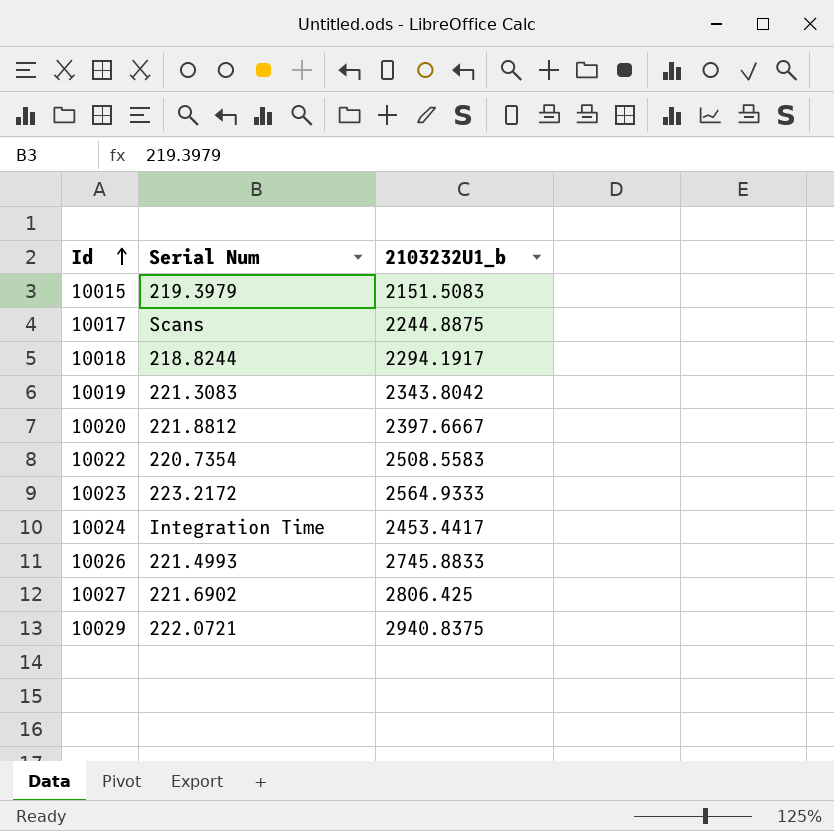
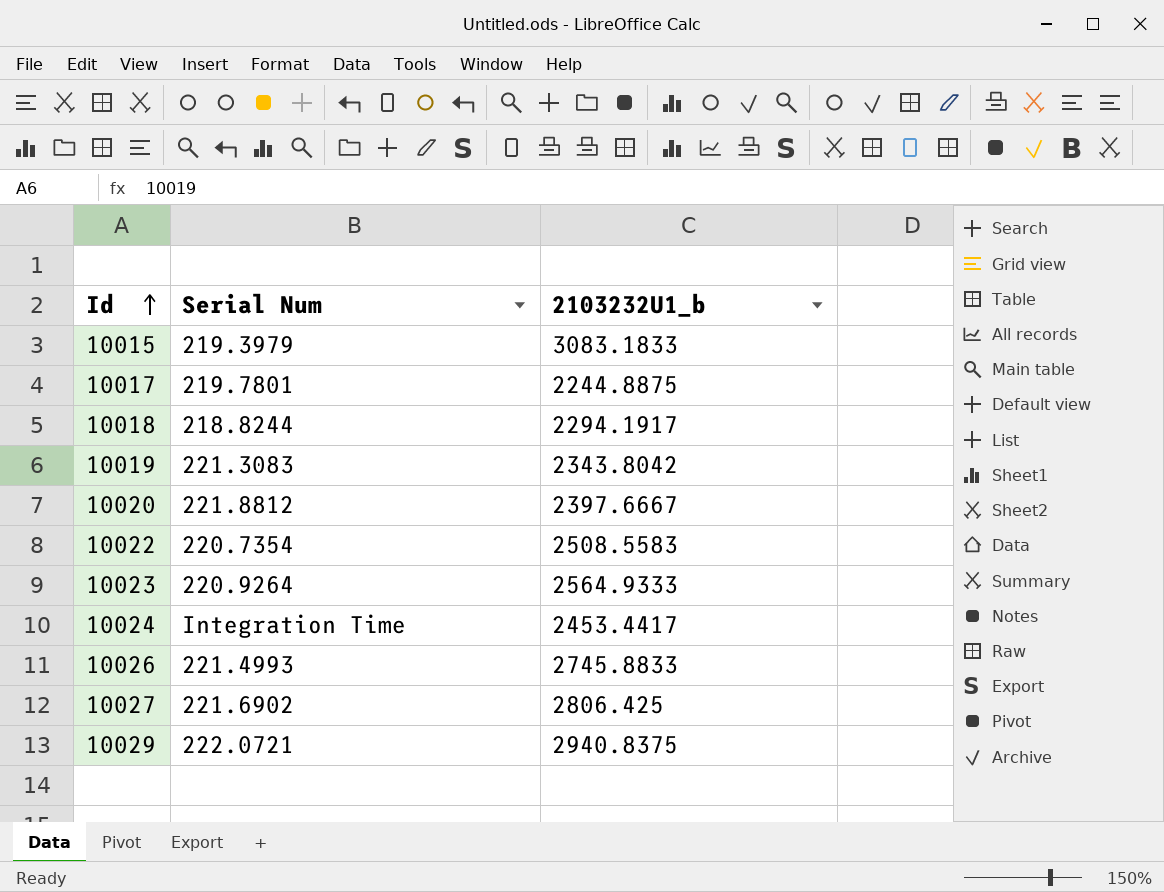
10015 | 2103232U1_b: 2151.5083 -> 3083.1833
10017 | Serial Num: Scans -> 219.7801
10023 | Serial Num: 223.2172 -> 220.9264

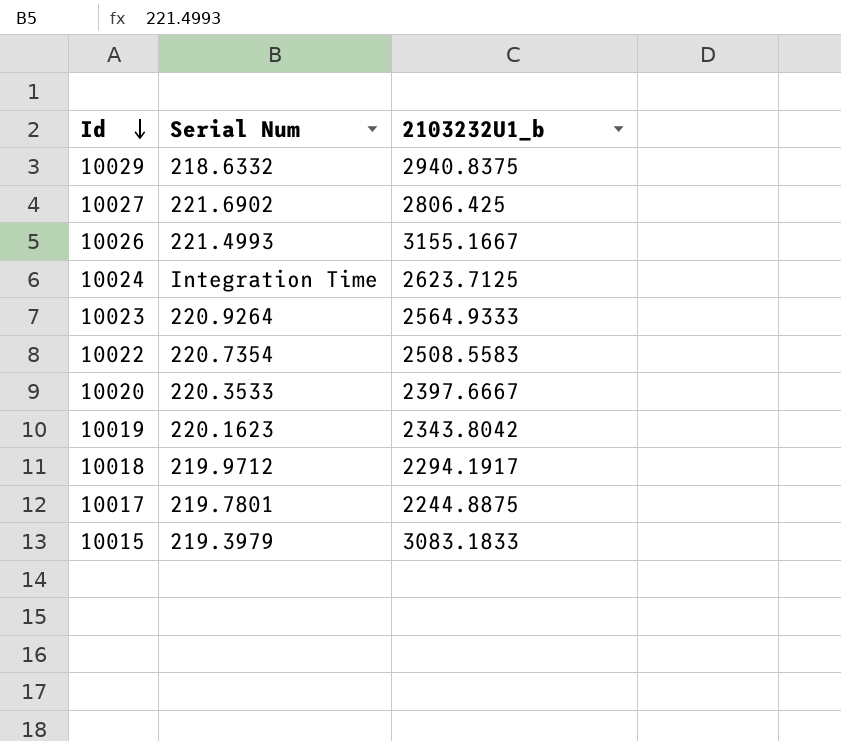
row order: Id ascending -> Id descending
10029 | Serial Num: 222.0721 -> 218.6332
10026 | 2103232U1_b: 2745.8833 -> 3155.1667
10024 | 2103232U1_b: 2453.4417 -> 2623.7125
10020 | Serial Num: 221.8812 -> 220.3533
10019 | Serial Num: 221.3083 -> 220.1623
10018 | Serial Num: 218.8244 -> 219.9712

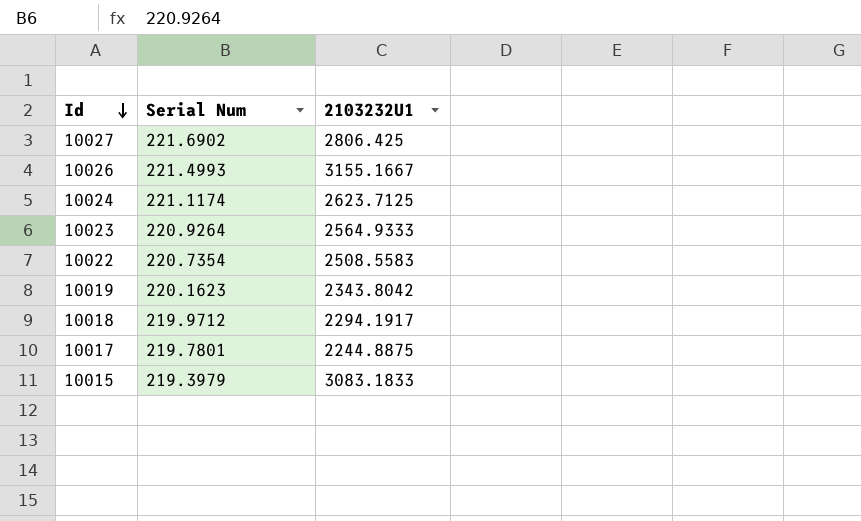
column name: 2103232U1_b -> 2103232U1
row 10029: 218.6332 | 2940.8375 -> none
row 10020: 220.3533 | 2397.6667 -> none
10024 | Serial Num: Integration Time -> 221.1174

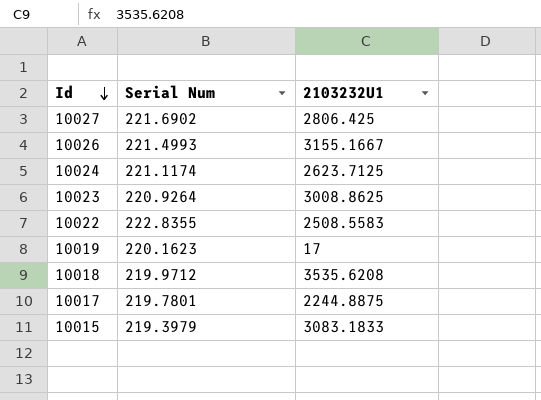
10023 | 2103232U1: 2564.9333 -> 3008.8625
10022 | Serial Num: 220.7354 -> 222.8355
10019 | 2103232U1: 2343.8042 -> 17
10018 | 2103232U1: 2294.1917 -> 3535.6208

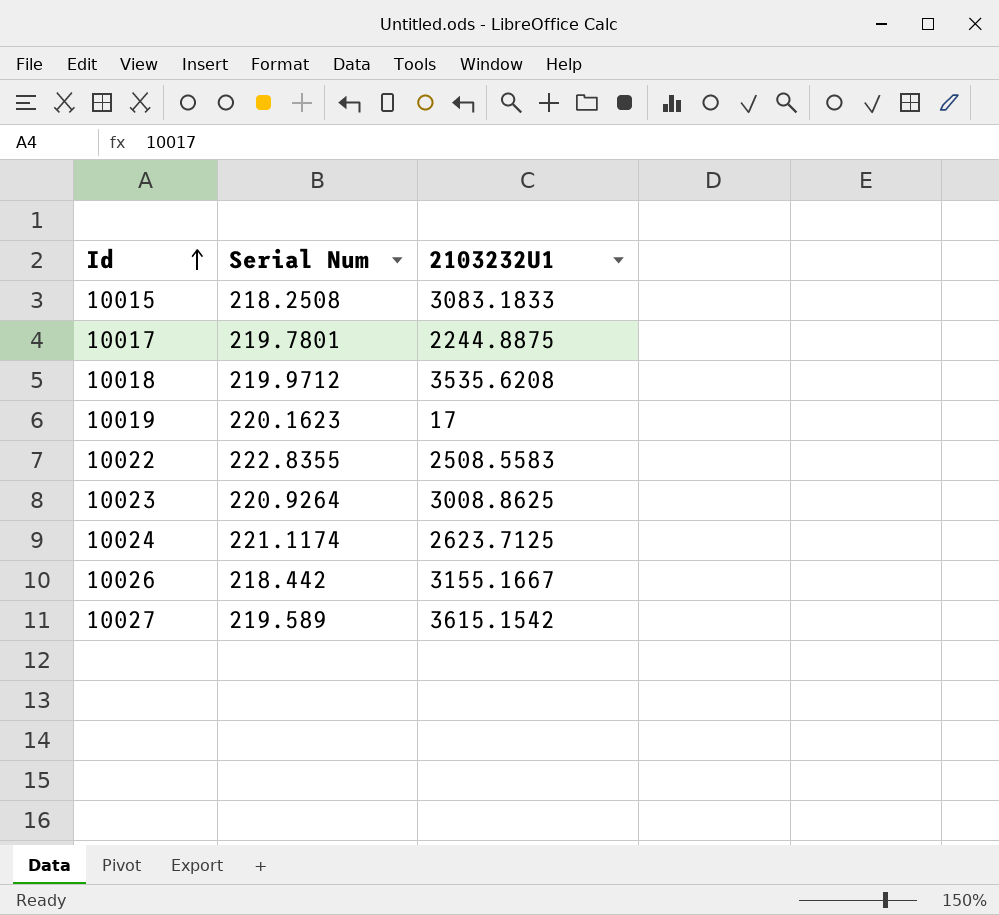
row order: Id descending -> Id ascending
10015 | Serial Num: 219.3979 -> 218.2508
10026 | Serial Num: 221.4993 -> 218.442
10027 | Serial Num: 221.6902 -> 219.589
10027 | 2103232U1: 2806.425 -> 3615.1542

